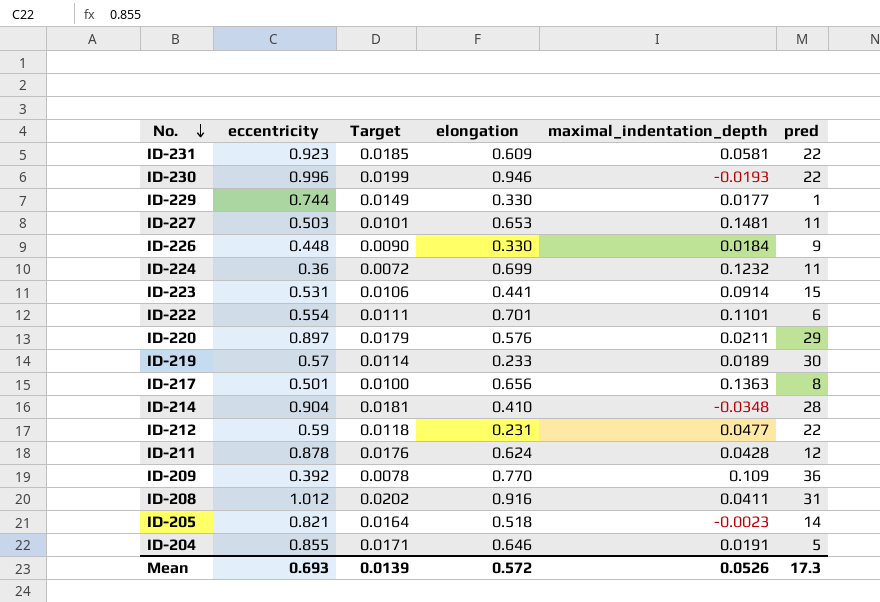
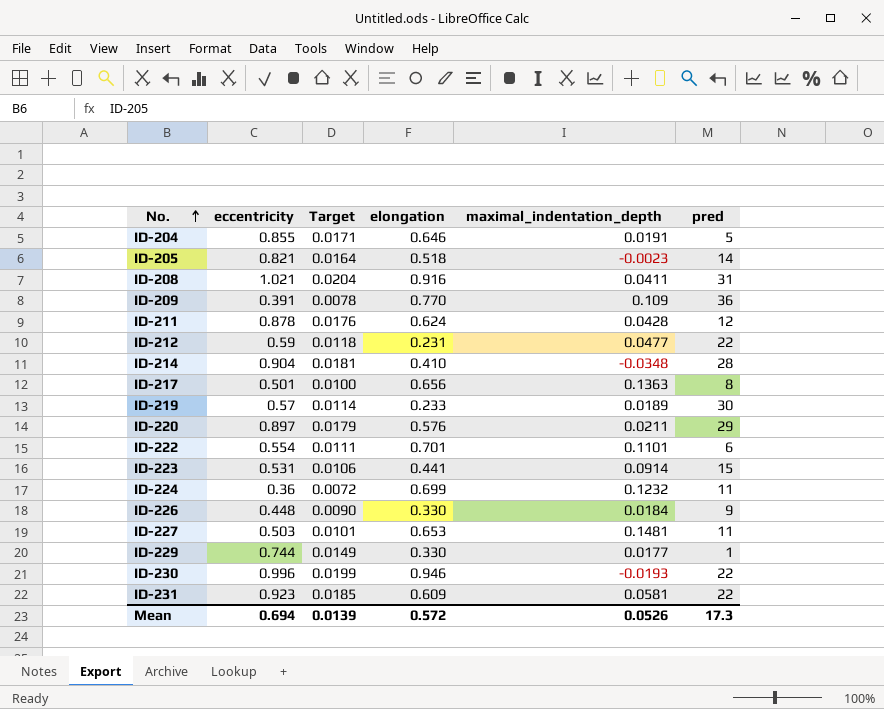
row order: No. descending -> No. ascending
ID-208 | eccentricity: 1.012 -> 1.021
ID-208 | Target: 0.0202 -> 0.0204
ID-209 | eccentricity: 0.392 -> 0.391
Mean | eccentricity: 0.693 -> 0.694

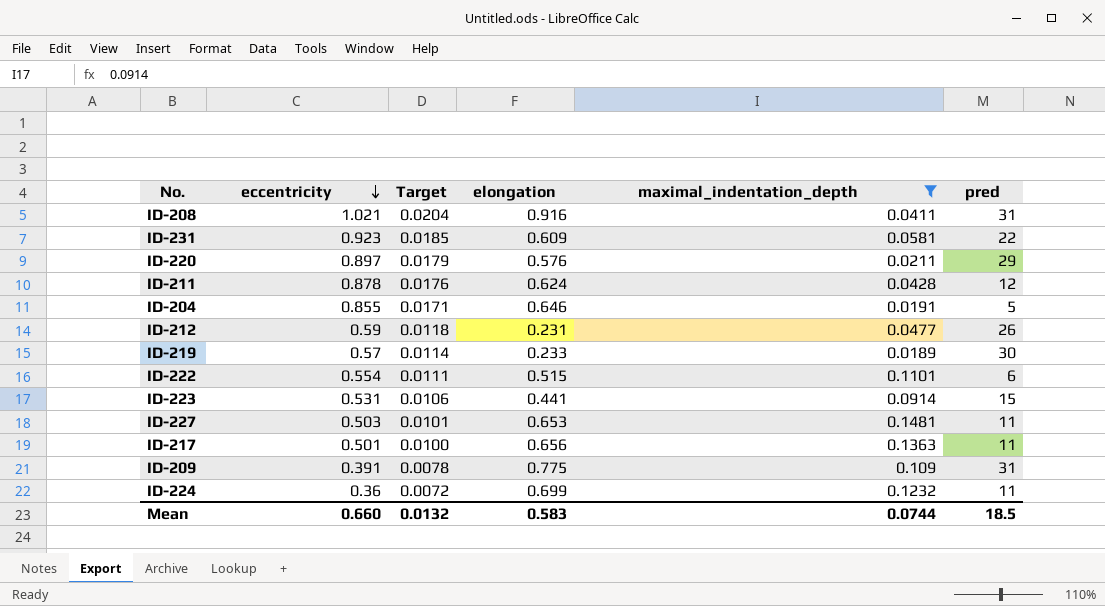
filter: none -> maximal_indentation_depth >= 0.0189
row order: No. ascending -> eccentricity descending
ID-212 | pred: 22 -> 26
ID-222 | elongation: 0.701 -> 0.515
ID-217 | pred: 8 -> 11
ID-209 | elongation: 0.770 -> 0.775
ID-209 | pred: 36 -> 31
Mean | eccentricity: 0.694 -> 0.660
Mean | Target: 0.0139 -> 0.0132
Mean | elongation: 0.572 -> 0.583
Mean | maximal_indentation_depth: 0.0526 -> 0.0744
Mean | pred: 17.3 -> 18.5

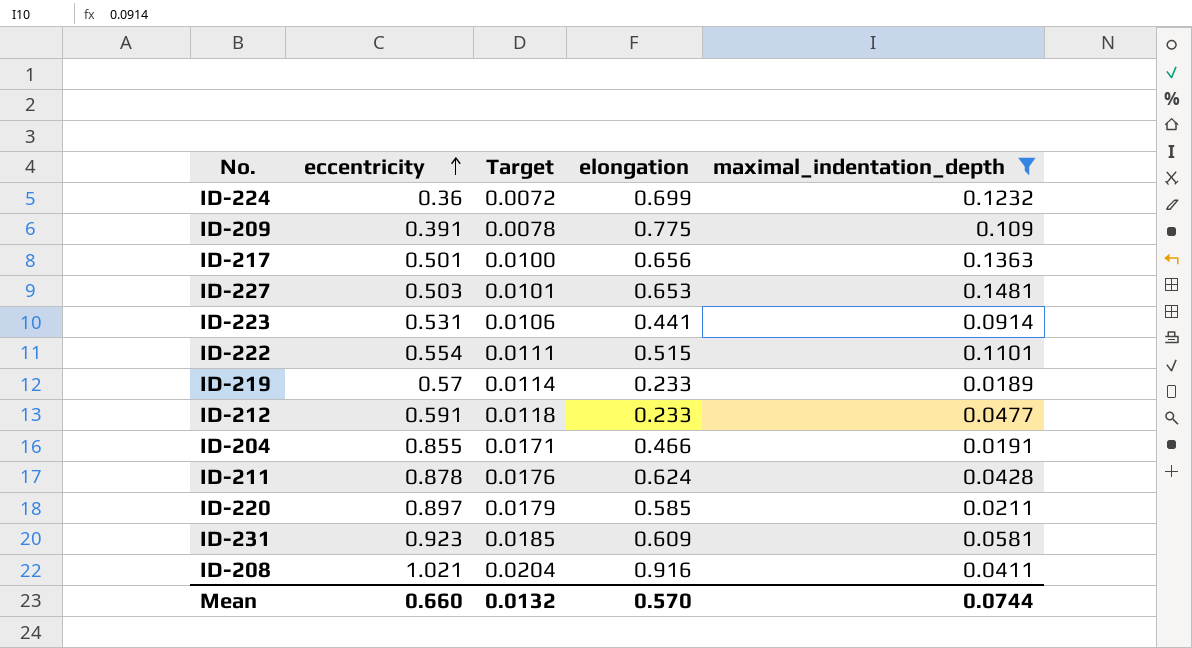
row order: eccentricity descending -> eccentricity ascending
column pred | position: 6 -> none
ID-212 | eccentricity: 0.59 -> 0.591
ID-212 | elongation: 0.231 -> 0.233
ID-204 | elongation: 0.646 -> 0.466
ID-220 | elongation: 0.576 -> 0.585
Mean | elongation: 0.583 -> 0.570

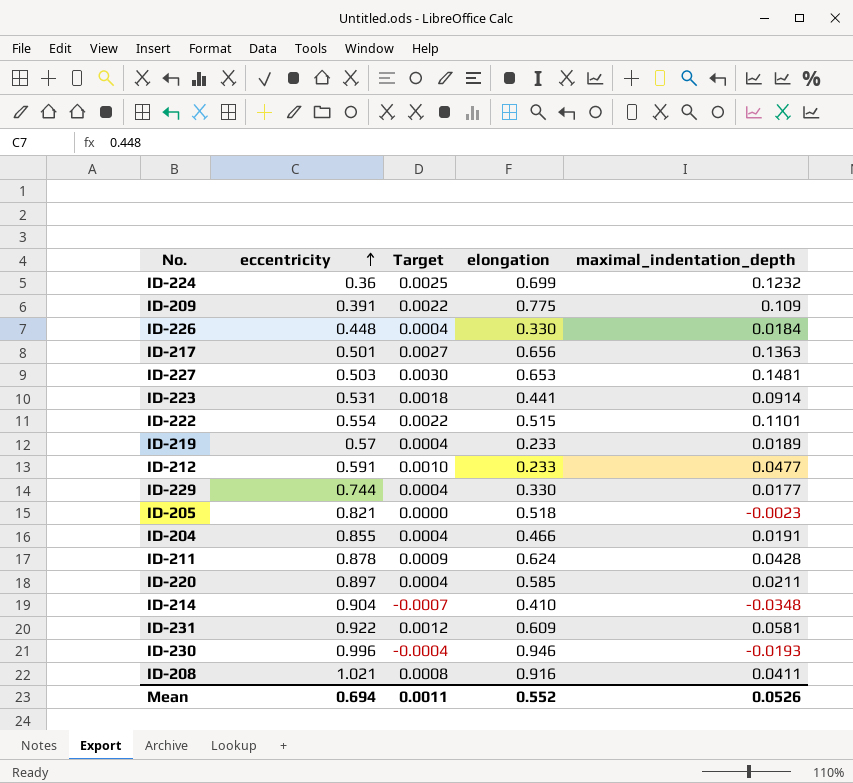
filter: maximal_indentation_depth >= 0.0189 -> none
column Target | formula: [eccentricity] * 0.02 -> [maximal_indentation_depth] * 0.02
ID-231 | eccentricity: 0.923 -> 0.922
Mean | eccentricity: 0.660 -> 0.694
Mean | Target: 0.0132 -> 0.0011
Mean | elongation: 0.570 -> 0.552
Mean | maximal_indentation_depth: 0.0744 -> 0.0526

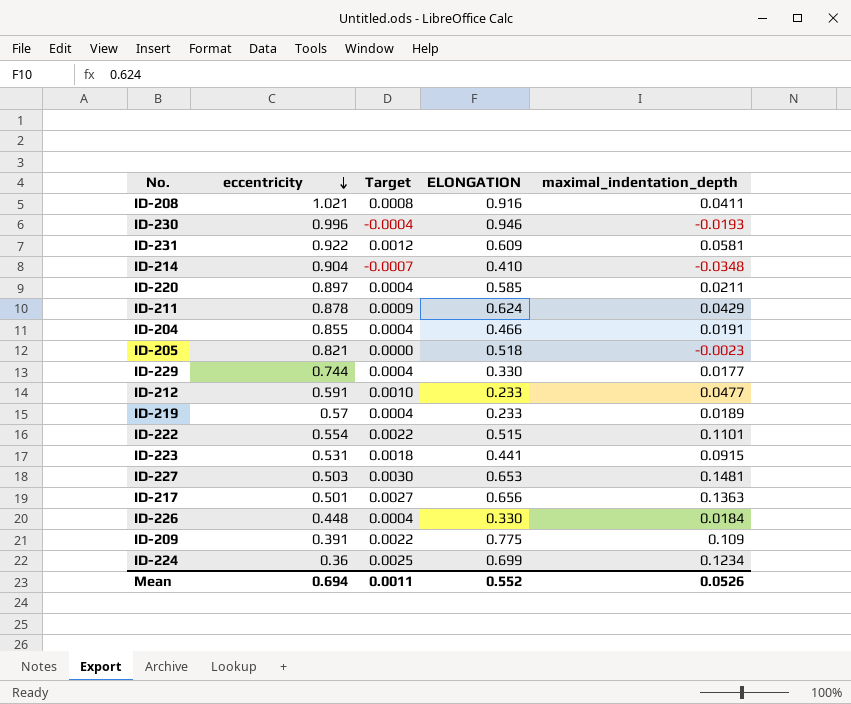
row order: eccentricity ascending -> eccentricity descending
column name: elongation -> ELONGATION
ID-211 | maximal_indentation_depth: 0.0428 -> 0.0429
ID-223 | maximal_indentation_depth: 0.0914 -> 0.0915
ID-224 | maximal_indentation_depth: 0.1232 -> 0.1234

